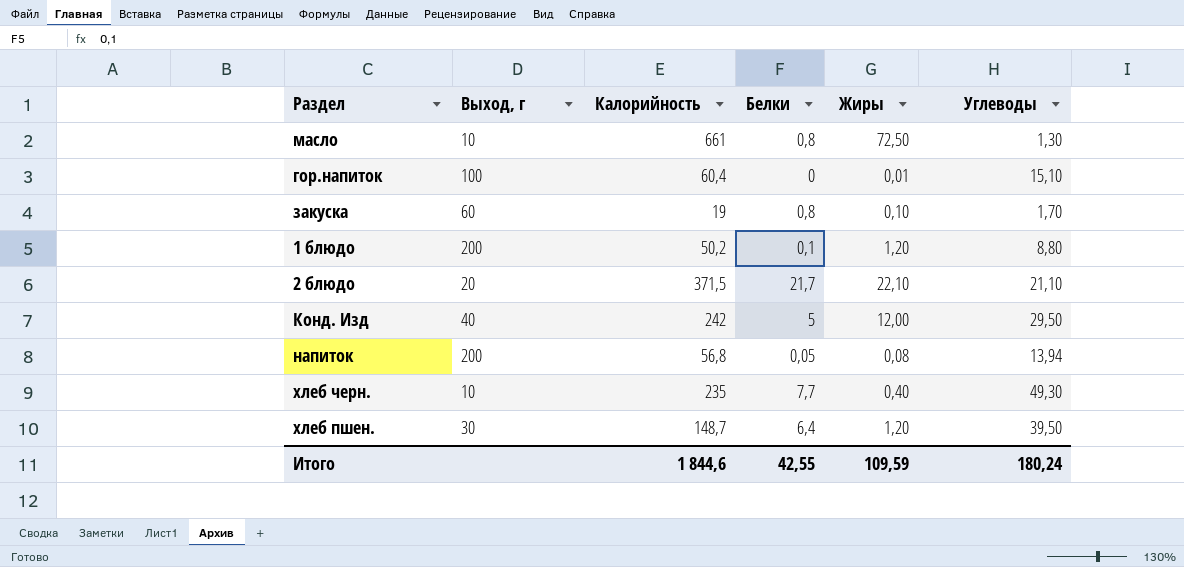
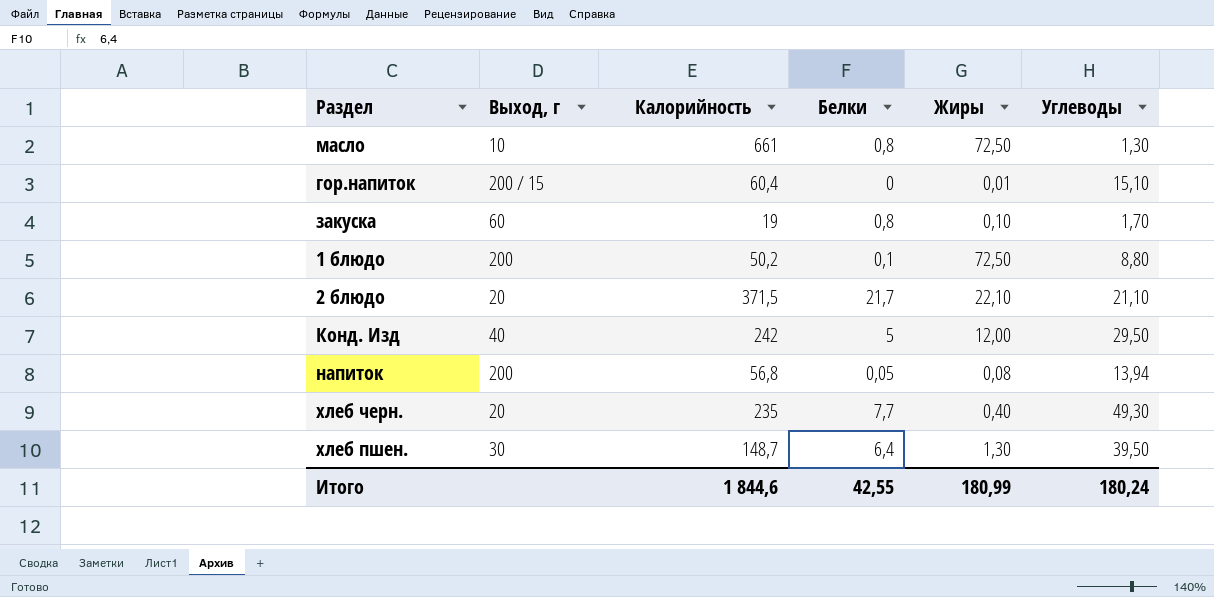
гор.напиток | Выход, г: 100 -> 200 / 15
1 блюдо | Жиры: 1,20 -> 72,50
хлеб черн. | Выход, г: 10 -> 20
хлеб пшен. | Жиры: 1,20 -> 1,30
Итого | Жиры: 109,59 -> 180,99

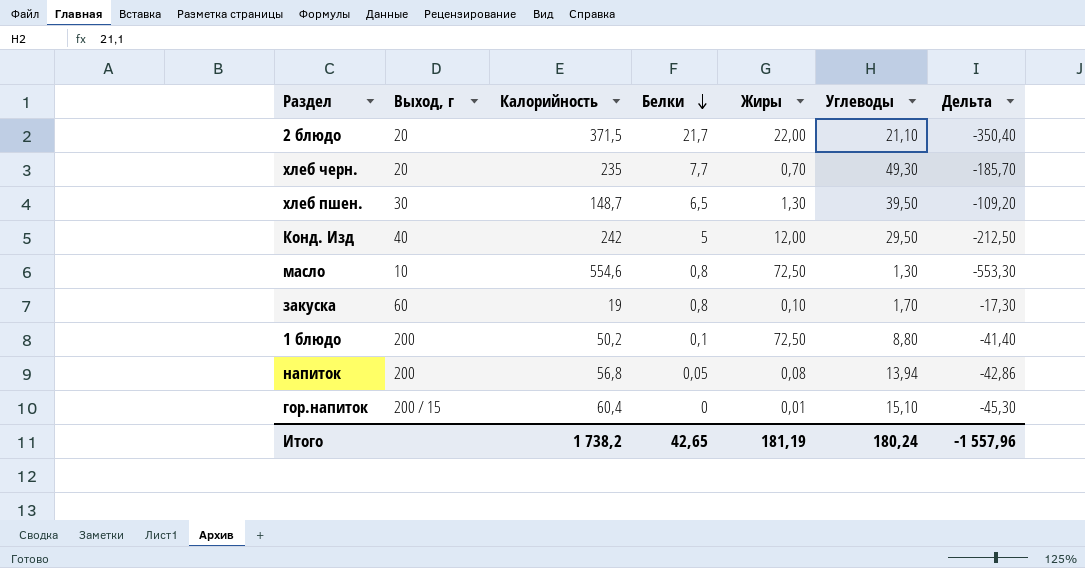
row order: none -> Белки descending
column Дельта | formula: none -> [Углеводы] - [Калорийность]
2 блюдо | Жиры: 22,10 -> 22,00
хлеб черн. | Жиры: 0,40 -> 0,70
хлеб пшен. | Белки: 6,4 -> 6,5
масло | Калорийность: 661 -> 554,6
Итого | Калорийность: 1 844,6 -> 1 738,2
Итого | Белки: 42,55 -> 42,65
Итого | Жиры: 180,99 -> 181,19

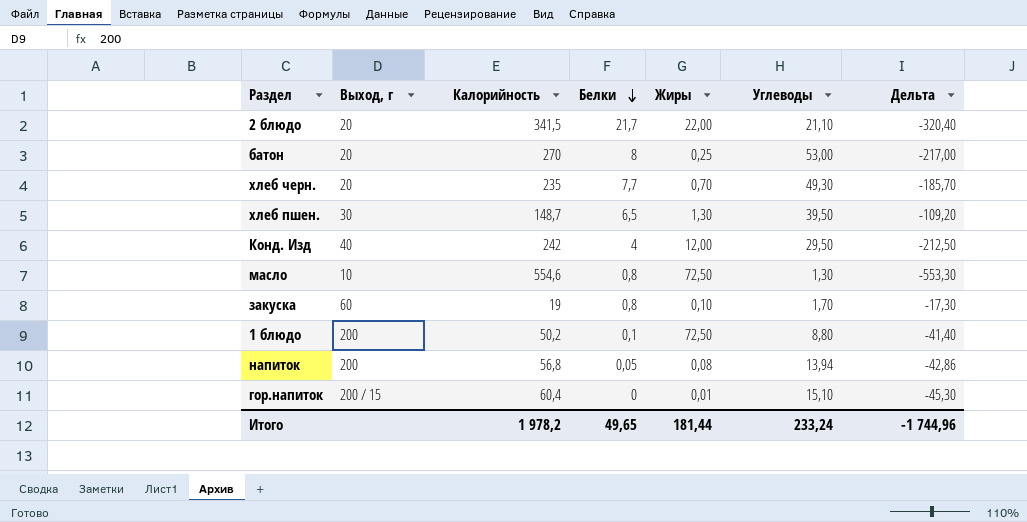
2 блюдо | Калорийность: 371,5 -> 341,5
2 блюдо | Дельта: -350,40 -> -320,40
row батон: none -> 20 | 270 | 8 | 0,25 | 53,00 | -217,00
Конд. Изд | Белки: 5 -> 4
Итого | Калорийность: 1 738,2 -> 1 978,2
Итого | Белки: 42,65 -> 49,65
Итого | Жиры: 181,19 -> 181,44
Итого | Углеводы: 180,24 -> 233,24
Итого | Дельта: -1 557,96 -> -1 744,96

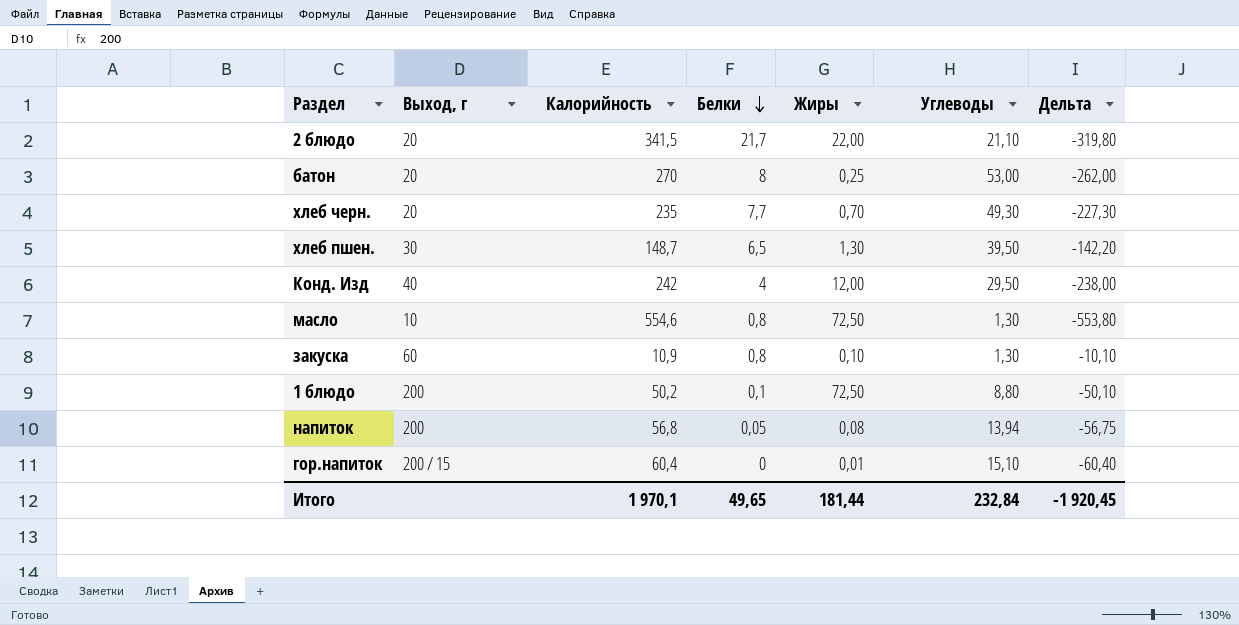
column Дельта | formula: [Углеводы] - [Калорийность] -> [Белки] - [Калорийность]
закуска | Калорийность: 19 -> 10,9
закуска | Углеводы: 1,70 -> 1,30
Итого | Калорийность: 1 978,2 -> 1 970,1
Итого | Углеводы: 233,24 -> 232,84
Итого | Дельта: -1 744,96 -> -1 920,45

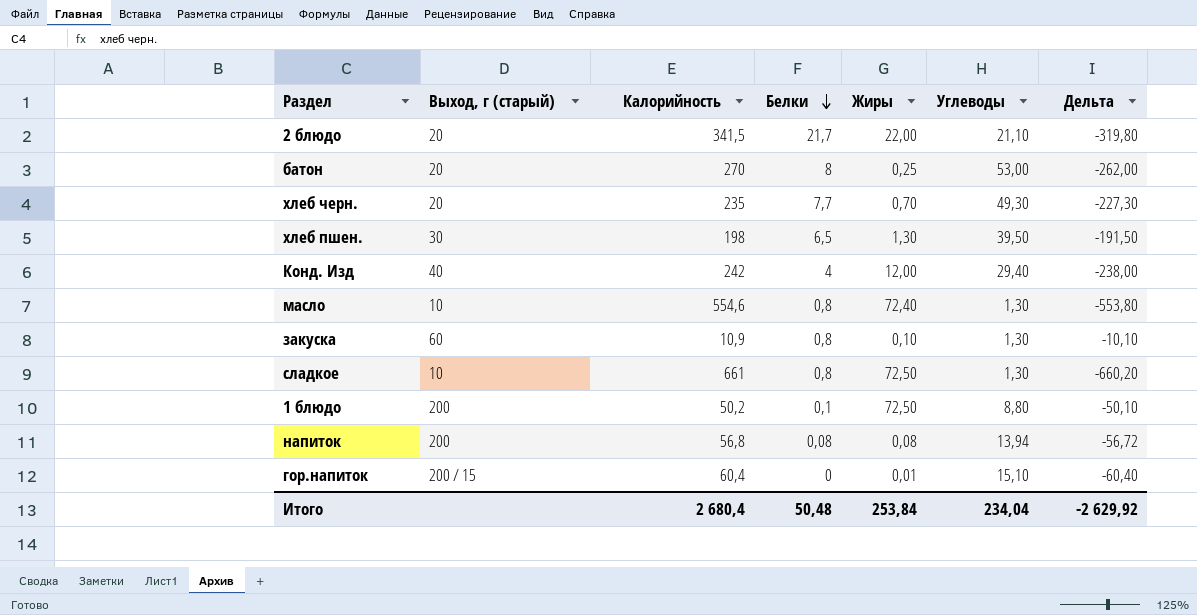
column name: Выход, г -> Выход, г (старый)
хлеб пшен. | Калорийность: 148,7 -> 198
хлеб пшен. | Дельта: -142,20 -> -191,50
Конд. Изд | Углеводы: 29,50 -> 29,40
масло | Жиры: 72,50 -> 72,40
row сладкое: none -> 10 | 661 | 0,8 | 72,50 | 1,30 | -660,20
напиток | Белки: 0,05 -> 0,08
напиток | Дельта: -56,75 -> -56,72
Итого | Калорийность: 1 970,1 -> 2 680,4
Итого | Белки: 49,65 -> 50,48
Итого | Жиры: 181,44 -> 253,84
Итого | Углеводы: 232,84 -> 234,04
Итого | Дельта: -1 920,45 -> -2 629,92

